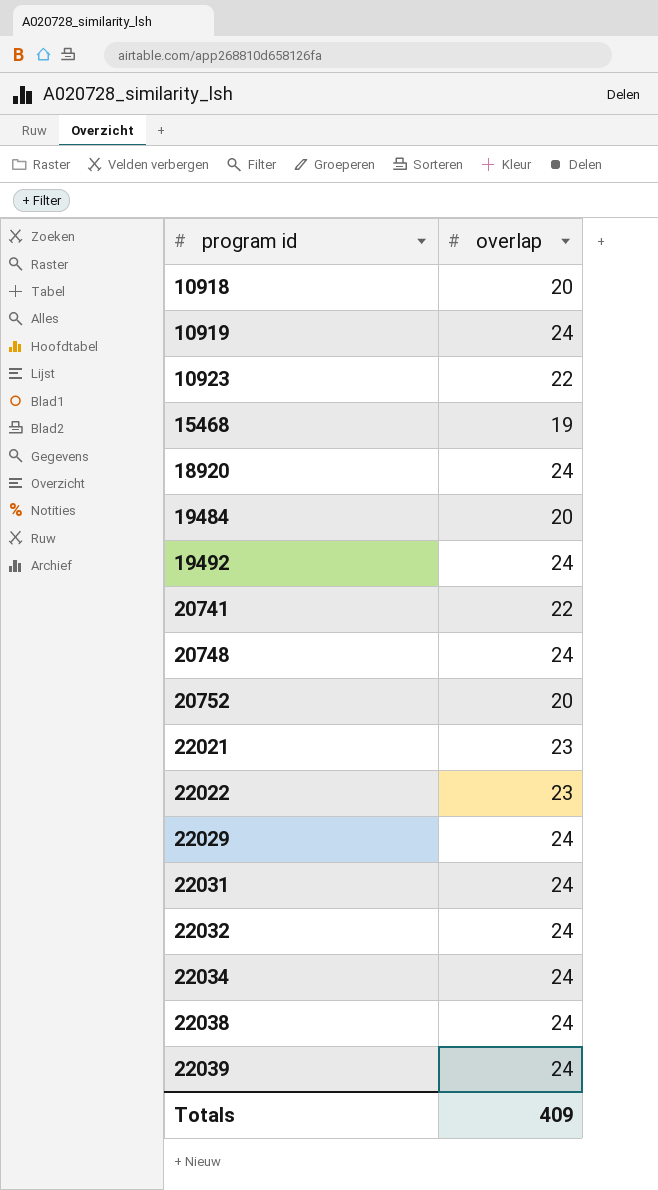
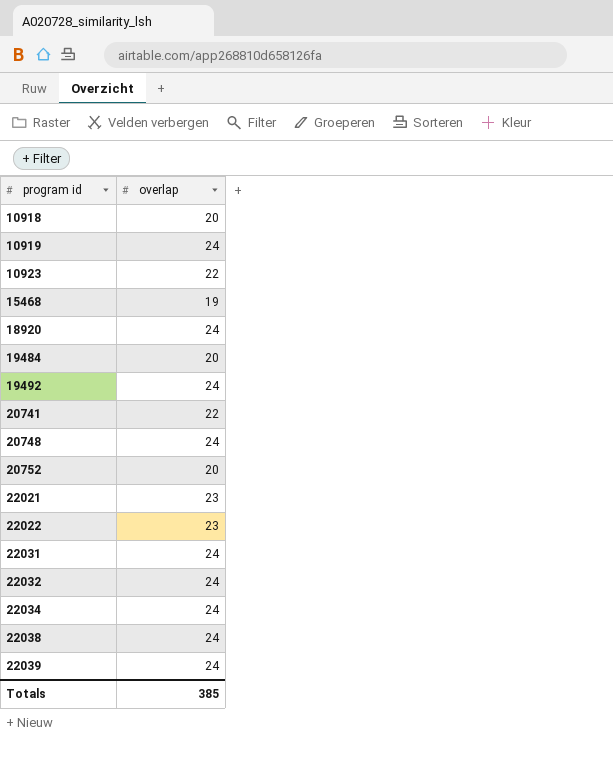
row 22029: 24 -> none
Totals | overlap: 409 -> 385

